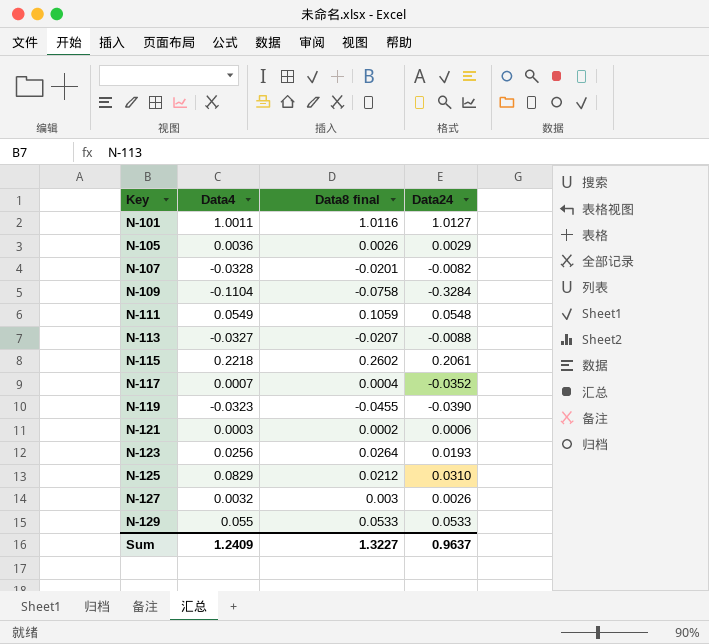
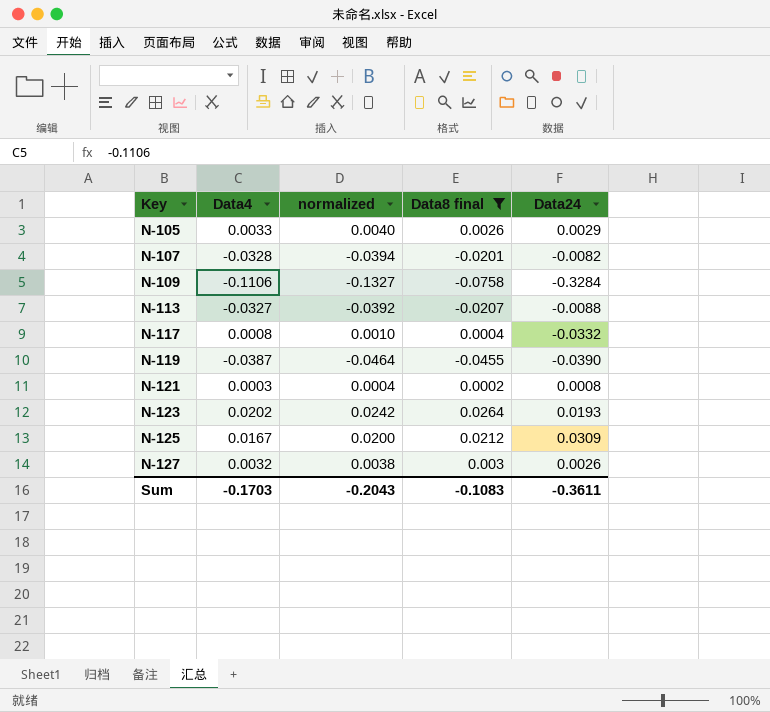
filter: none -> Data8 final <= 0.0264
column normalized | formula: none -> [Data4] * 1.2
N-105 | Data4: 0.0036 -> 0.0033
N-109 | Data4: -0.1104 -> -0.1106
N-117 | Data4: 0.0007 -> 0.0008
N-117 | Data24: -0.0352 -> -0.0332
N-119 | Data4: -0.0323 -> -0.0387
N-121 | Data24: 0.0006 -> 0.0008
N-123 | Data4: 0.0256 -> 0.0202
N-125 | Data4: 0.0829 -> 0.0167
N-125 | Data24: 0.0310 -> 0.0309
Sum | Data4: 1.2409 -> -0.1703
Sum | Data8 final: 1.3227 -> -0.1083
Sum | Data24: 0.9637 -> -0.3611

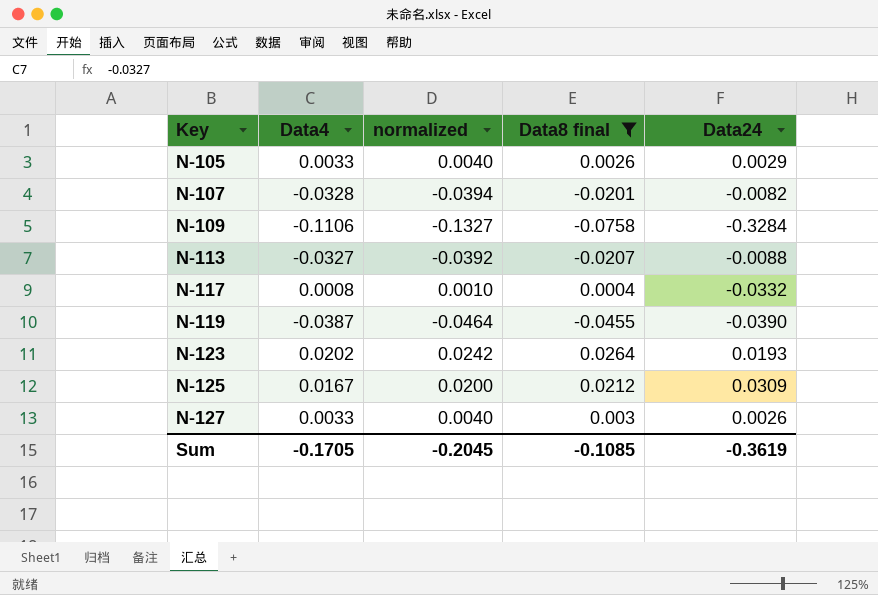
row N-121: 0.0003 | 0.0004 | 0.0002 | 0.0008 -> none
N-127 | Data4: 0.0032 -> 0.0033
N-127 | normalized: 0.0038 -> 0.0040
Sum | Data4: -0.1703 -> -0.1705
Sum | normalized: -0.2043 -> -0.2045
Sum | Data8 final: -0.1083 -> -0.1085
Sum | Data24: -0.3611 -> -0.3619

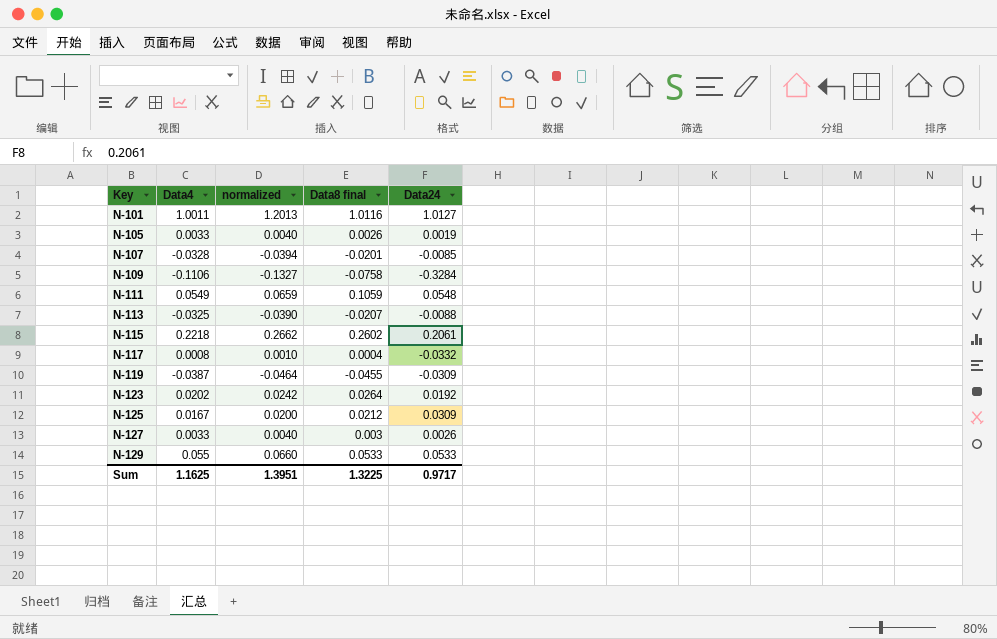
filter: Data8 final <= 0.0264 -> none
N-105 | Data24: 0.0029 -> 0.0019
N-107 | Data24: -0.0082 -> -0.0085
N-113 | Data4: -0.0327 -> -0.0325
N-113 | normalized: -0.0392 -> -0.0390
N-119 | Data24: -0.0390 -> -0.0309
N-123 | Data24: 0.0193 -> 0.0192
Sum | Data4: -0.1705 -> 1.1625
Sum | normalized: -0.2045 -> 1.3951
Sum | Data8 final: -0.1085 -> 1.3225
Sum | Data24: -0.3619 -> 0.9717

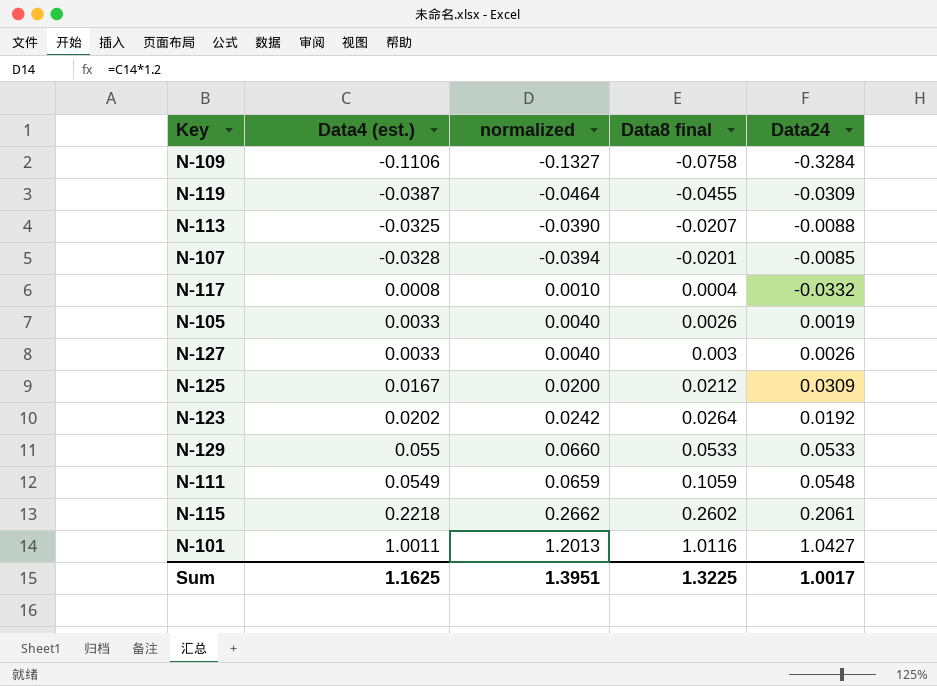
row order: Key ascending -> Data8 final ascending
column name: Data4 -> Data4 (est.)
N-101 | Data24: 1.0127 -> 1.0427
Sum | Data24: 0.9717 -> 1.0017

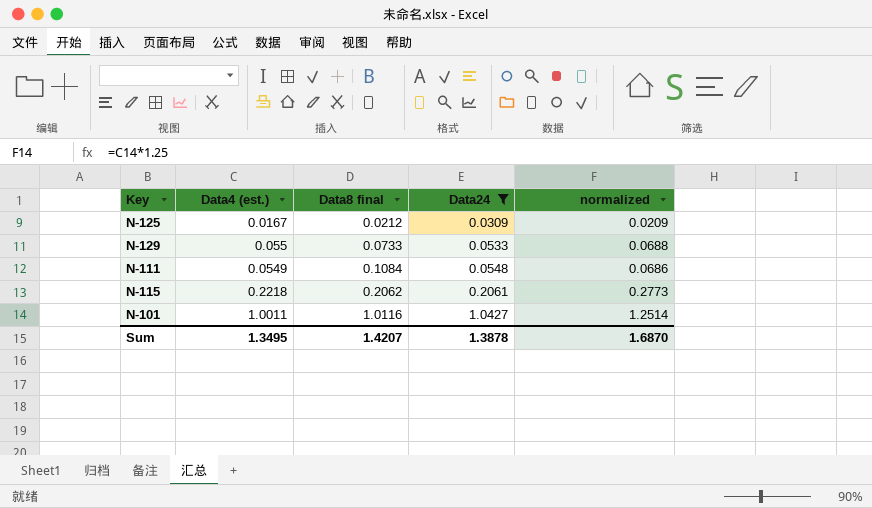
filter: none -> Data24 >= 0.0309
column normalized | formula: [Data4 (est.)] * 1.2 -> [Data4 (est.)] * 1.25
column normalized | position: 3 -> 5
N-129 | Data8 final: 0.0533 -> 0.0733
N-111 | Data8 final: 0.1059 -> 0.1084
N-115 | Data8 final: 0.2602 -> 0.2062
Sum | Data4 (est.): 1.1625 -> 1.3495
Sum | Data8 final: 1.3225 -> 1.4207
Sum | Data24: 1.0017 -> 1.3878
Sum | normalized: 1.3951 -> 1.6870

